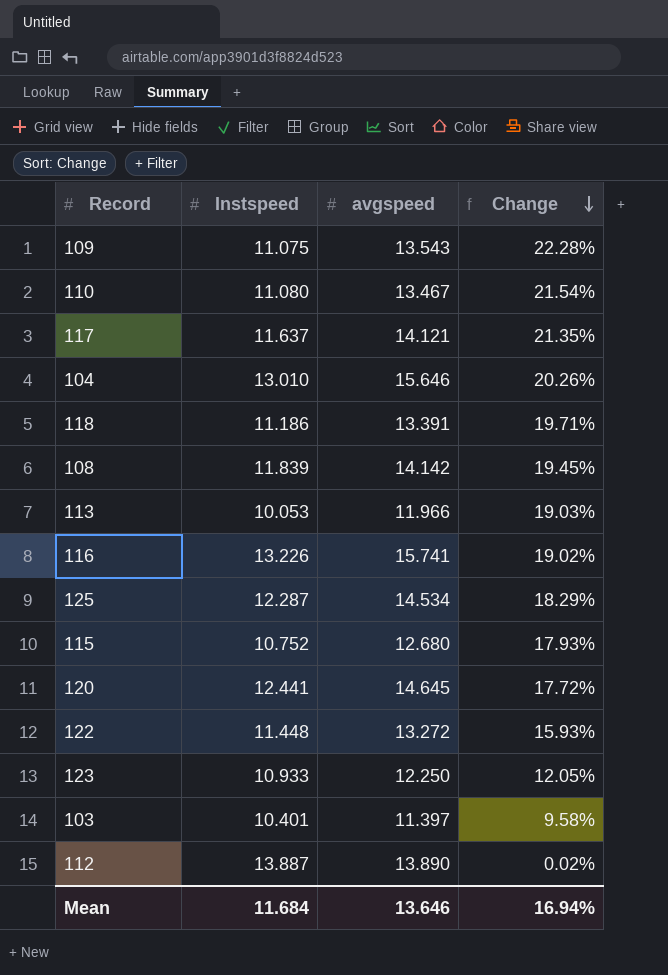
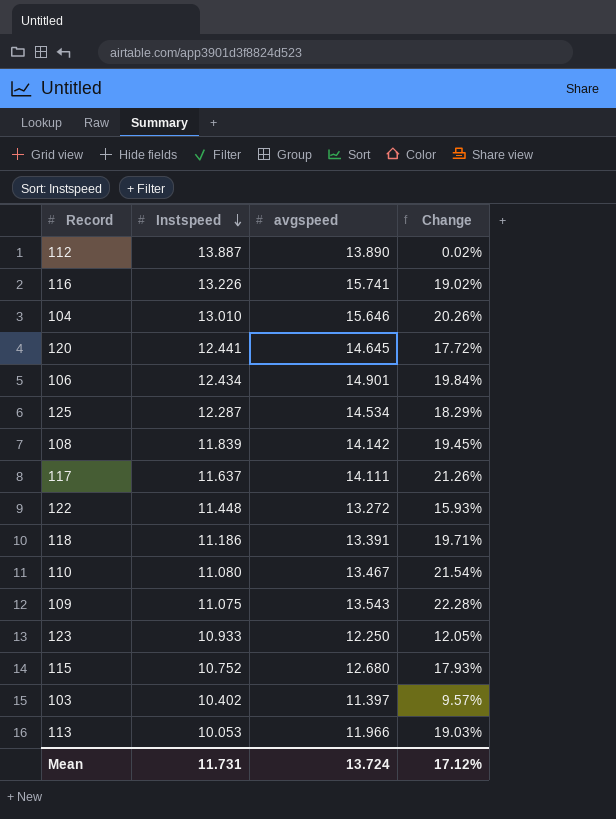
row order: Change descending -> Instspeed descending
row 106: none -> 12.434 | 14.901 | 19.84%
117 | avgspeed: 14.121 -> 14.111
117 | Change: 21.35% -> 21.26%
103 | Instspeed: 10.401 -> 10.402
103 | Change: 9.58% -> 9.57%
Mean | Instspeed: 11.684 -> 11.731
Mean | avgspeed: 13.646 -> 13.724
Mean | Change: 16.94% -> 17.12%

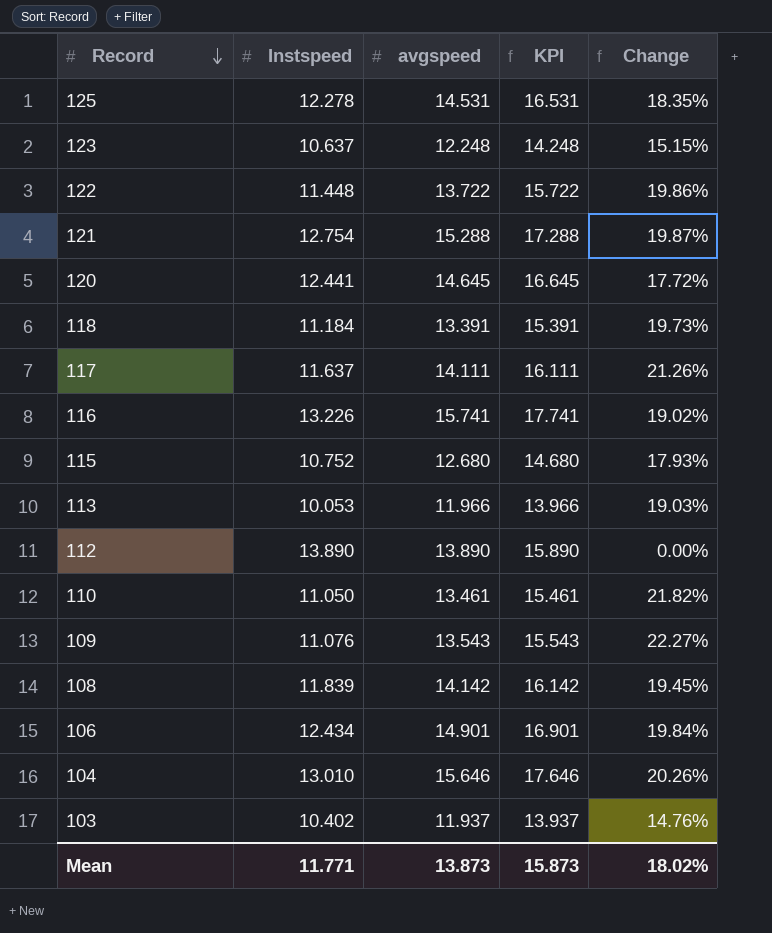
row order: Instspeed descending -> Record descending
column KPI | formula: none -> [avgspeed] + 2
125 | Instspeed: 12.287 -> 12.278
125 | avgspeed: 14.534 -> 14.531
125 | Change: 18.29% -> 18.35%
123 | Instspeed: 10.933 -> 10.637
123 | avgspeed: 12.250 -> 12.248
123 | Change: 12.05% -> 15.15%
122 | avgspeed: 13.272 -> 13.722
122 | Change: 15.93% -> 19.86%
row 121: none -> 12.754 | 15.288 | 17.288 | 19.87%
118 | Instspeed: 11.186 -> 11.184
118 | Change: 19.71% -> 19.73%
112 | Instspeed: 13.887 -> 13.890
112 | Change: 0.02% -> 0.00%
110 | Instspeed: 11.080 -> 11.050
110 | avgspeed: 13.467 -> 13.461
110 | Change: 21.54% -> 21.82%
109 | Instspeed: 11.075 -> 11.076
109 | Change: 22.28% -> 22.27%
103 | avgspeed: 11.397 -> 11.937
103 | Change: 9.57% -> 14.76%
Mean | Instspeed: 11.731 -> 11.771
Mean | avgspeed: 13.724 -> 13.873
Mean | Change: 17.12% -> 18.02%

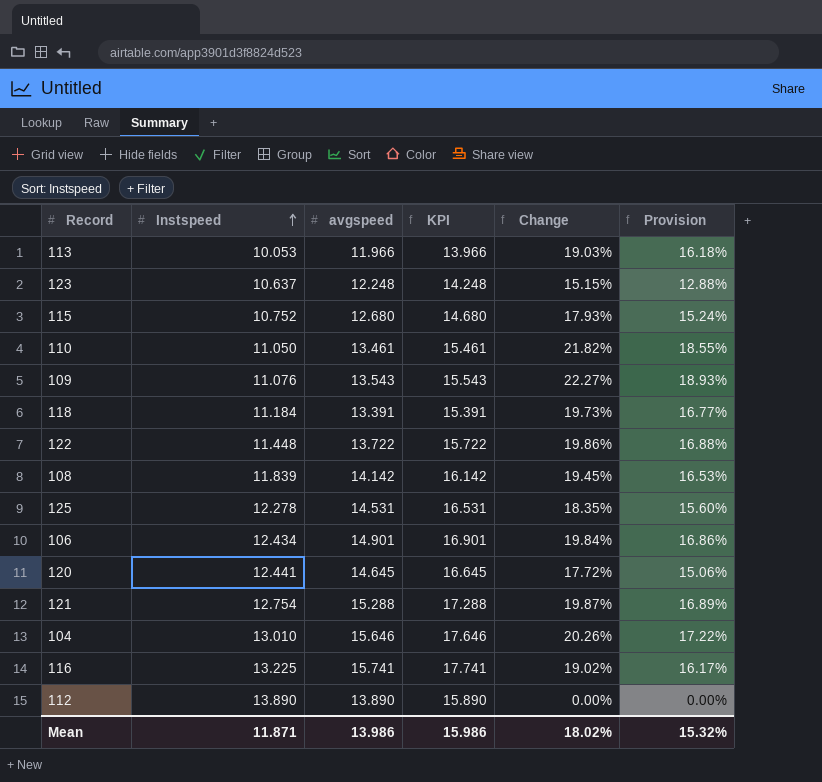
row order: Record descending -> Instspeed ascending
column Provision | formula: none -> [Change] * 0.85
row 117: 11.637 | 14.111 | 16.111 | 21.26% -> none
row 103: 10.402 | 11.937 | 13.937 | 14.76% -> none
116 | Instspeed: 13.226 -> 13.225
Mean | Instspeed: 11.771 -> 11.871
Mean | avgspeed: 13.873 -> 13.986
Mean | KPI: 15.873 -> 15.986

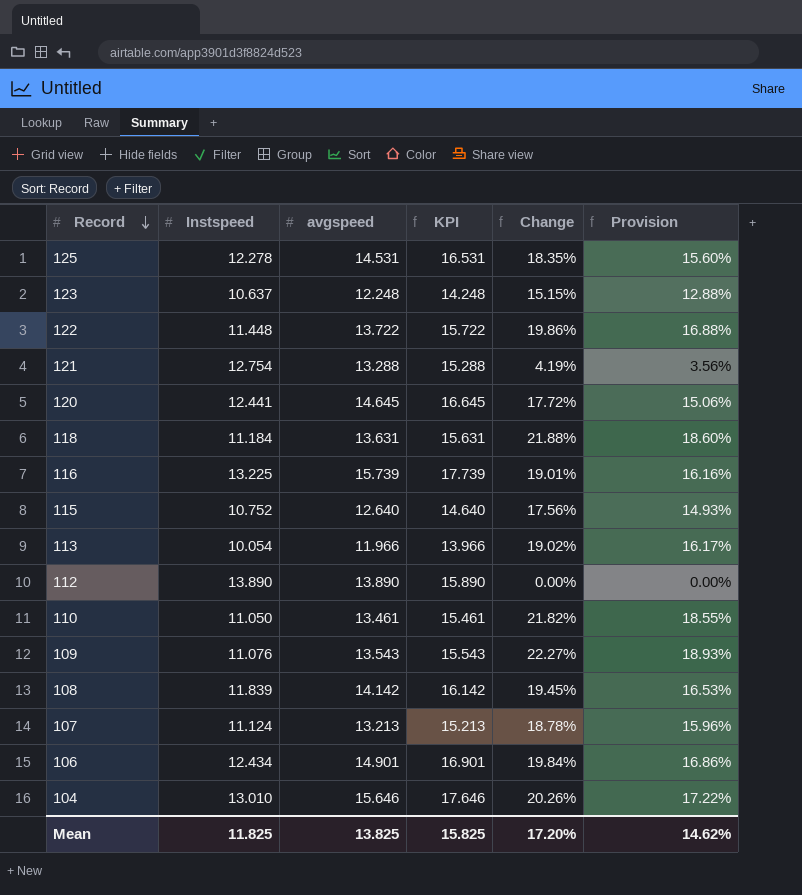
row order: Instspeed ascending -> Record descending
121 | avgspeed: 15.288 -> 13.288
121 | KPI: 17.288 -> 15.288
121 | Change: 19.87% -> 4.19%
121 | Provision: 16.89% -> 3.56%
118 | avgspeed: 13.391 -> 13.631
118 | KPI: 15.391 -> 15.631
118 | Change: 19.73% -> 21.88%
118 | Provision: 16.77% -> 18.60%
116 | avgspeed: 15.741 -> 15.739
116 | KPI: 17.741 -> 17.739
116 | Change: 19.02% -> 19.01%
116 | Provision: 16.17% -> 16.16%
115 | avgspeed: 12.680 -> 12.640
115 | KPI: 14.680 -> 14.640
115 | Change: 17.93% -> 17.56%
115 | Provision: 15.24% -> 14.93%
113 | Instspeed: 10.053 -> 10.054
113 | Change: 19.03% -> 19.02%
113 | Provision: 16.18% -> 16.17%
row 107: none -> 11.124 | 13.213 | 15.213 | 18.78% | 15.96%
Mean | Instspeed: 11.871 -> 11.825
Mean | avgspeed: 13.986 -> 13.825
Mean | KPI: 15.986 -> 15.825
Mean | Change: 18.02% -> 17.20%
Mean | Provision: 15.32% -> 14.62%

